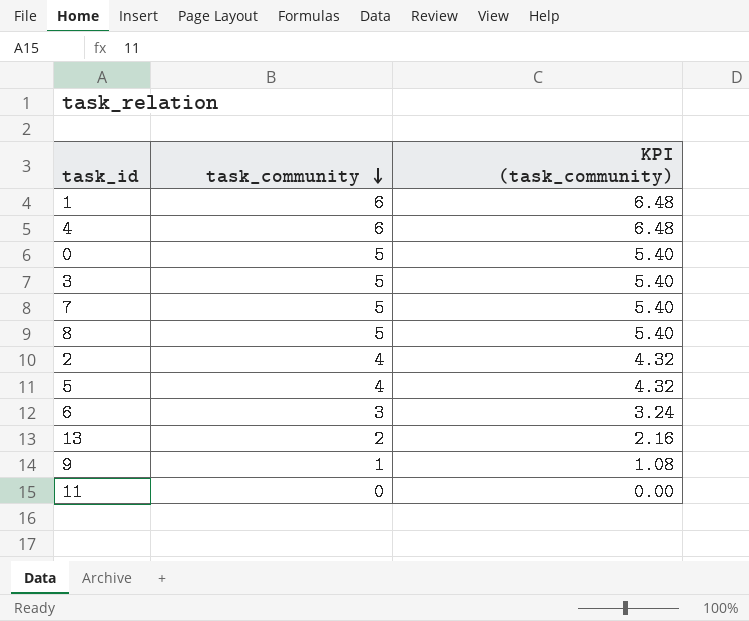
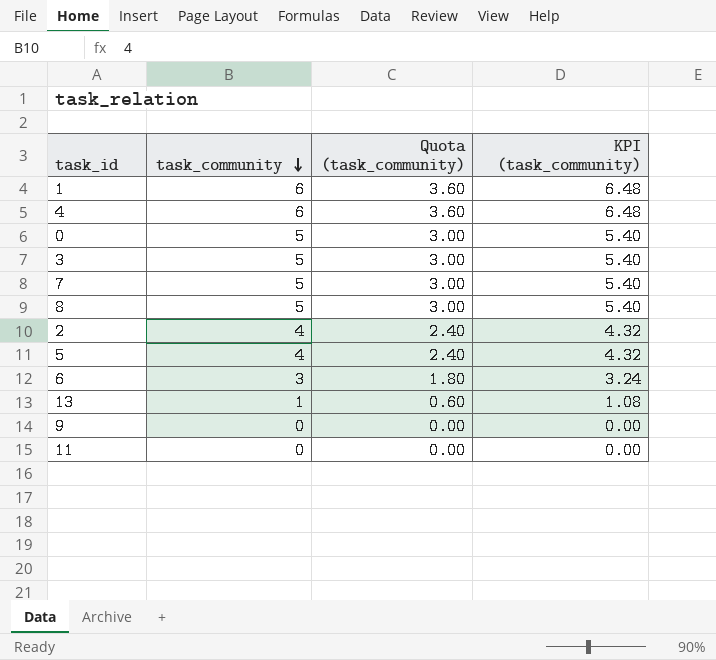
column Quota (task_community) | formula: none -> [task_community] * 0.6
13 | task_community: 2 -> 1
13 | KPI (task_community): 2.16 -> 1.08
9 | task_community: 1 -> 0
9 | KPI (task_community): 1.08 -> 0.00

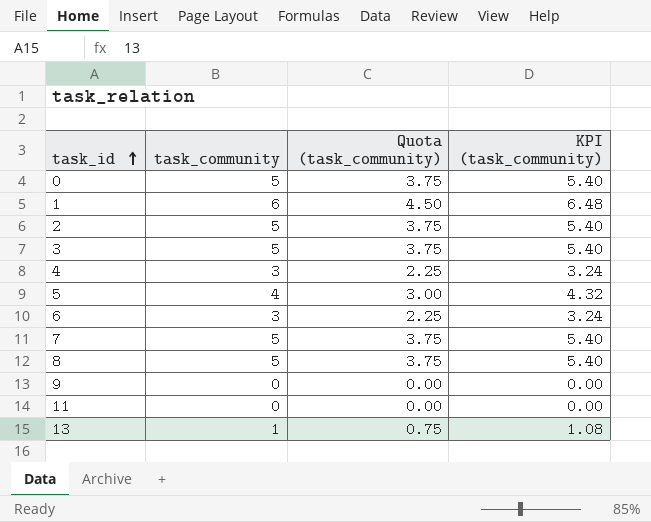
row order: task_community descending -> task_id ascending
column Quota (task_community) | formula: [task_community] * 0.6 -> [task_community] * 0.75
2 | task_community: 4 -> 5
2 | KPI (task_community): 4.32 -> 5.40
4 | task_community: 6 -> 3
4 | KPI (task_community): 6.48 -> 3.24

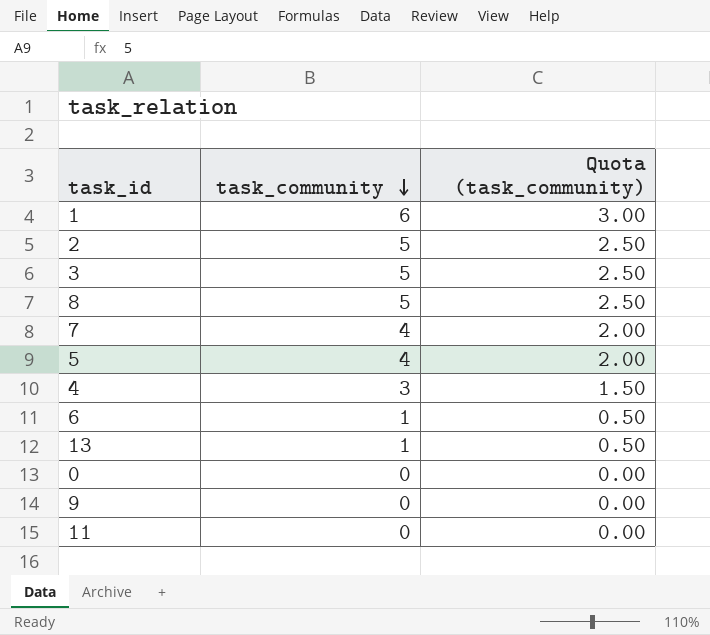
row order: task_id ascending -> task_community descending
column KPI (task_community) | formula: [task_community] * 1.08 -> none
column Quota (task_community) | formula: [task_community] * 0.75 -> [task_community] * 0.5
7 | task_community: 5 -> 4
6 | task_community: 3 -> 1
0 | task_community: 5 -> 0

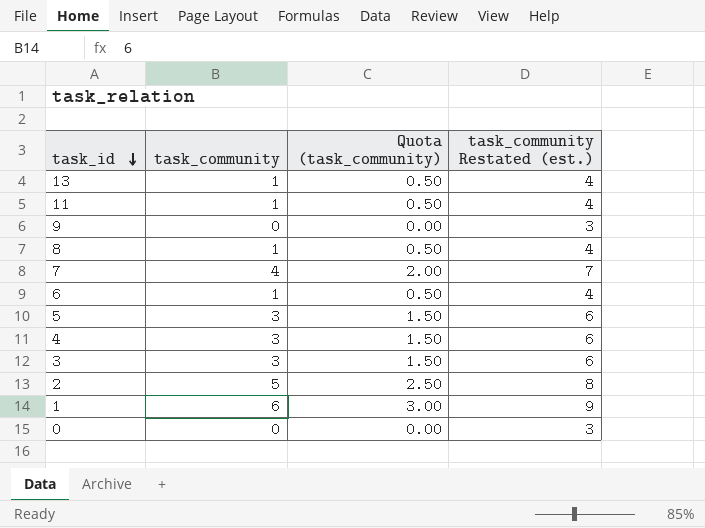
row order: task_community descending -> task_id descending
column task_community Restated (est.) | formula: none -> [task_community] + 3
11 | task_community: 0 -> 1
11 | Quota (task_community): 0.00 -> 0.50
8 | task_community: 5 -> 1
8 | Quota (task_community): 2.50 -> 0.50
5 | task_community: 4 -> 3
5 | Quota (task_community): 2.00 -> 1.50
3 | task_community: 5 -> 3
3 | Quota (task_community): 2.50 -> 1.50

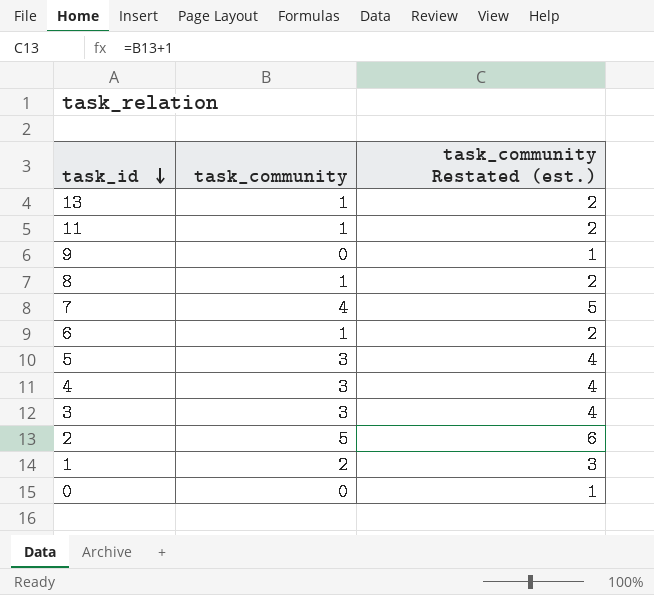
column Quota (task_community) | formula: [task_community] * 0.5 -> none
column task_community Restated (est.) | formula: [task_community] + 3 -> [task_community] + 1
1 | task_community: 6 -> 2

